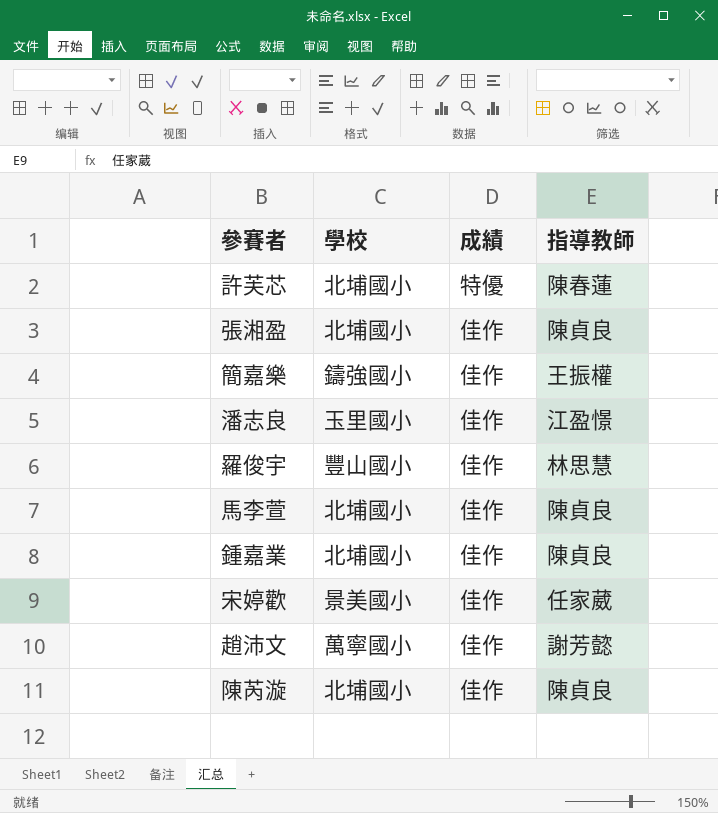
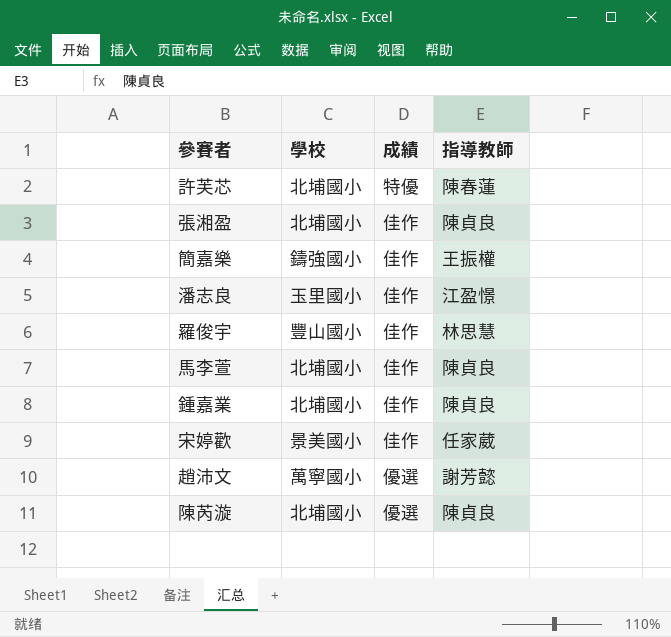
趙沛文 | 成績: 佳作 -> 優選
陳芮漩 | 成績: 佳作 -> 優選

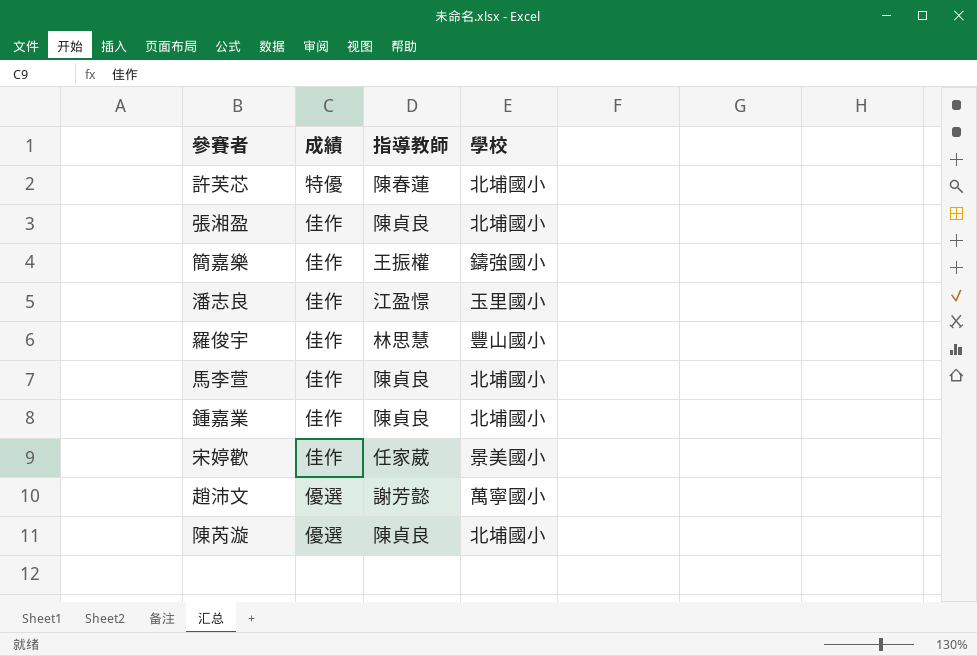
column 學校 | position: 2 -> 4

